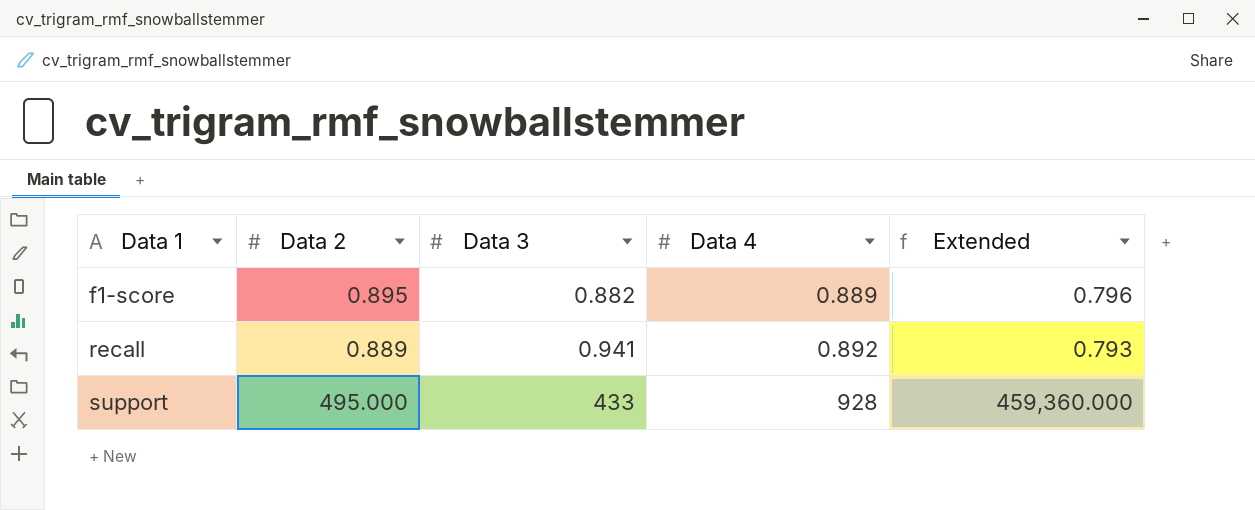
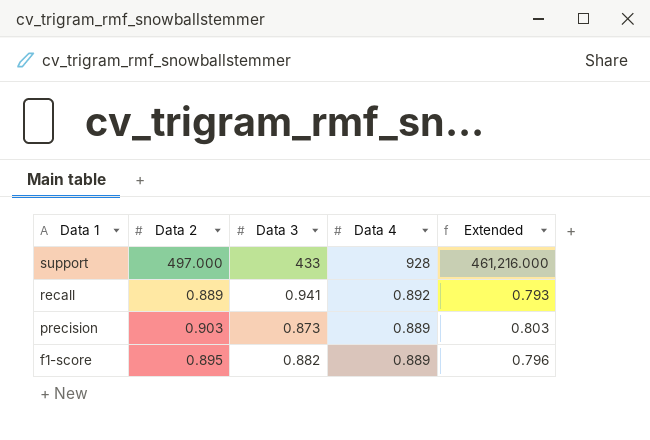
row order: Data 1 ascending -> Data 1 descending
support | Data 2: 495.000 -> 497.000
support | Extended: 459,360.000 -> 461,216.000
row precision: none -> 0.903 | 0.873 | 0.889 | 0.803

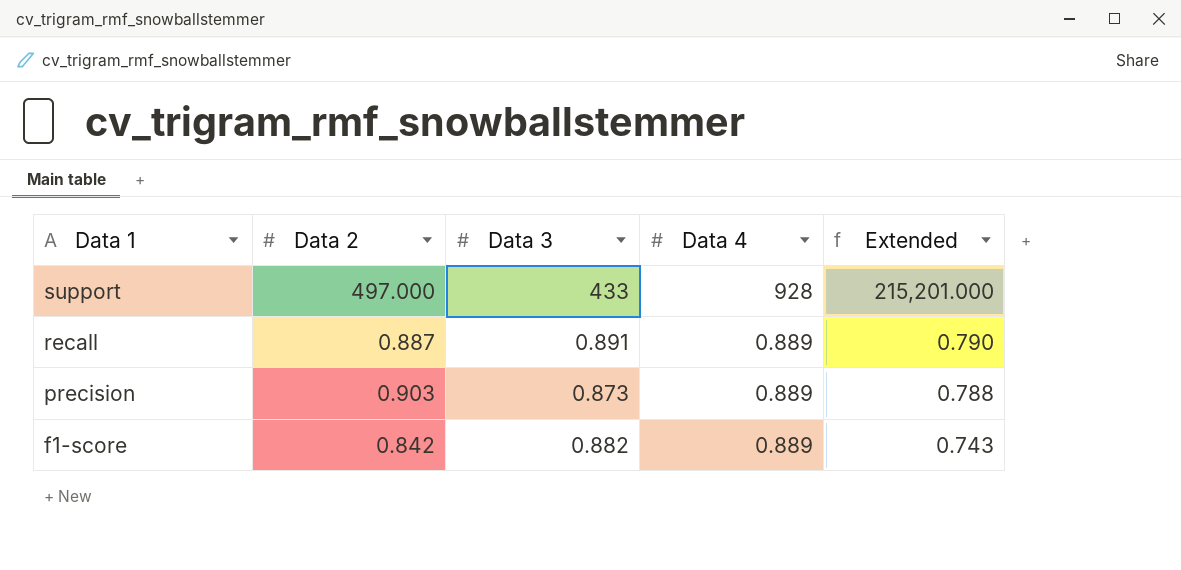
column Extended | formula: [Data 2] * [Data 4] -> [Data 2] * [Data 3]
recall | Data 2: 0.889 -> 0.887
recall | Data 3: 0.941 -> 0.891
recall | Data 4: 0.892 -> 0.889
f1-score | Data 2: 0.895 -> 0.842

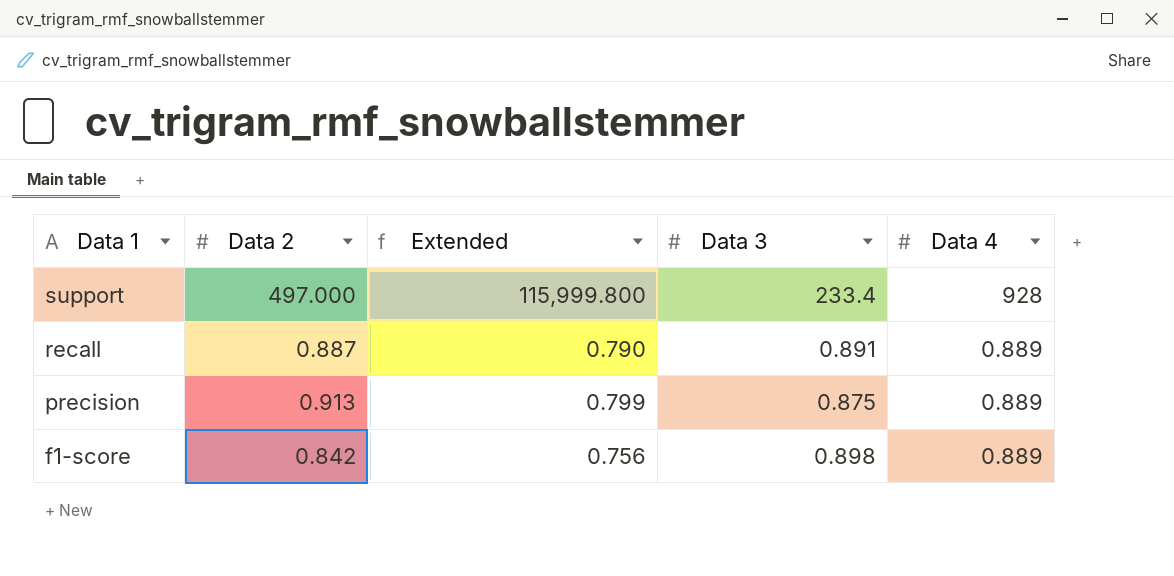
column Extended | position: 5 -> 3
support | Extended: 215,201.000 -> 115,999.800
support | Data 3: 433 -> 233.4
precision | Data 2: 0.903 -> 0.913
precision | Extended: 0.788 -> 0.799
precision | Data 3: 0.873 -> 0.875
f1-score | Extended: 0.743 -> 0.756
f1-score | Data 3: 0.882 -> 0.898

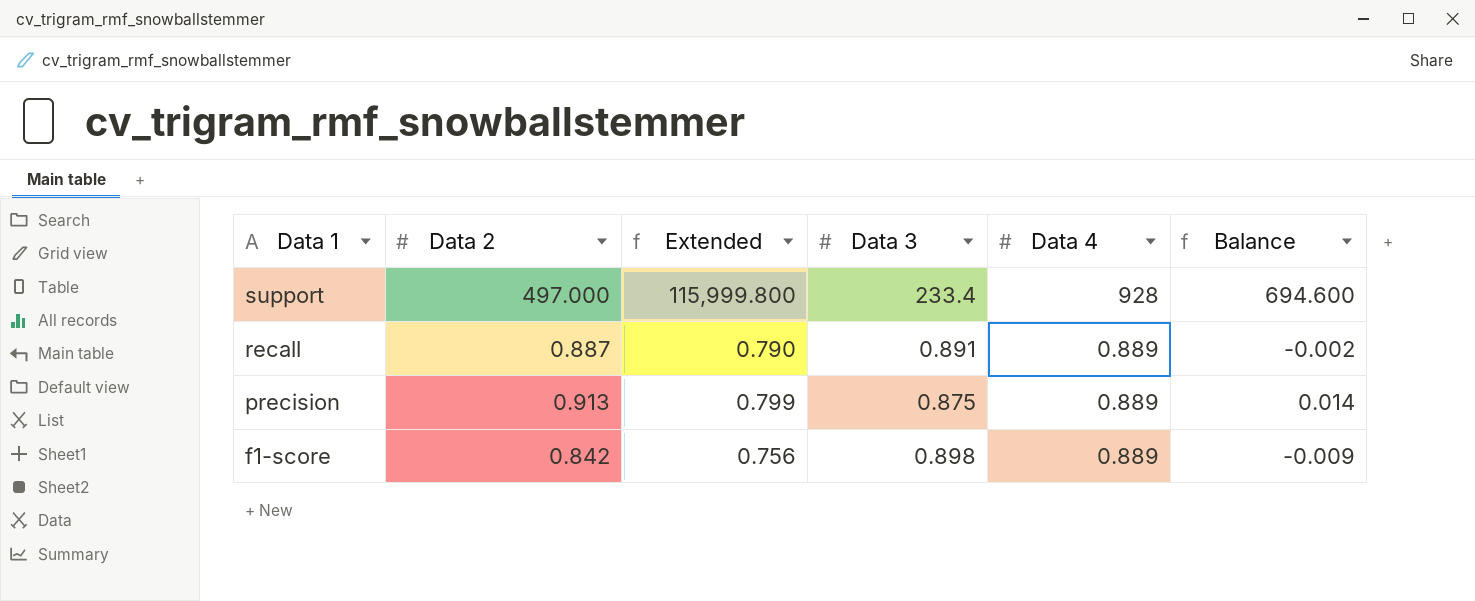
column Balance | formula: none -> [Data 4] - [Data 3]

